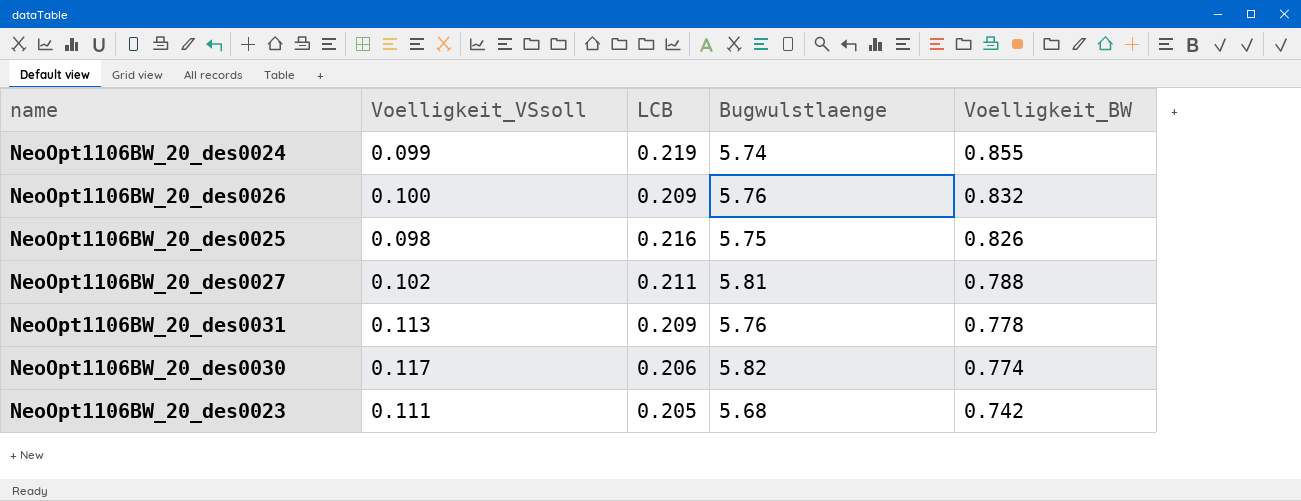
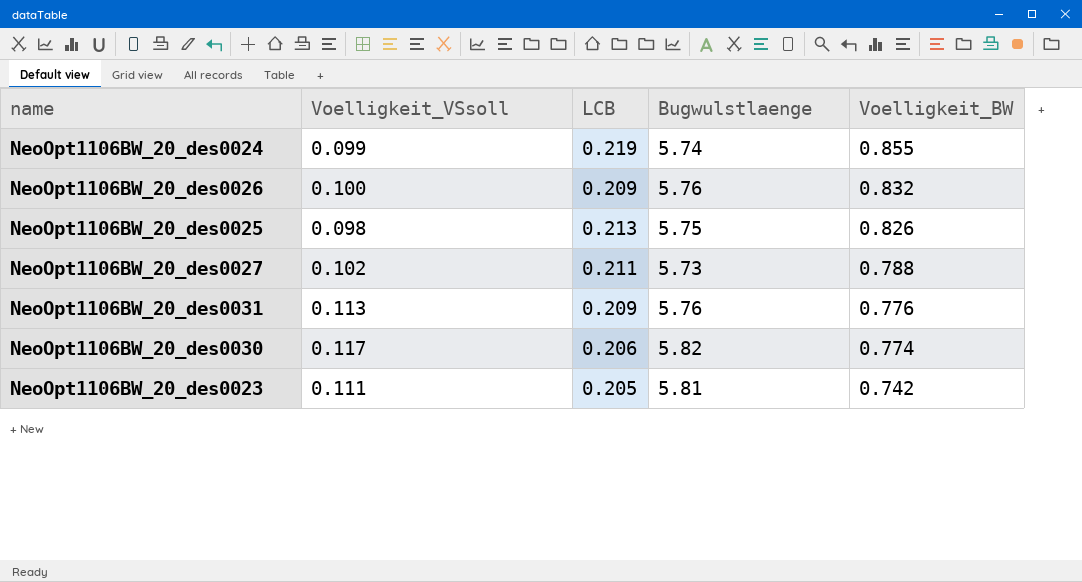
NeoOpt1106BW_20_des0025 | LCB: 0.216 -> 0.213
NeoOpt1106BW_20_des0027 | Bugwulstlaenge: 5.81 -> 5.73
NeoOpt1106BW_20_des0031 | Voelligkeit_BW: 0.778 -> 0.776
NeoOpt1106BW_20_des0023 | Bugwulstlaenge: 5.68 -> 5.81

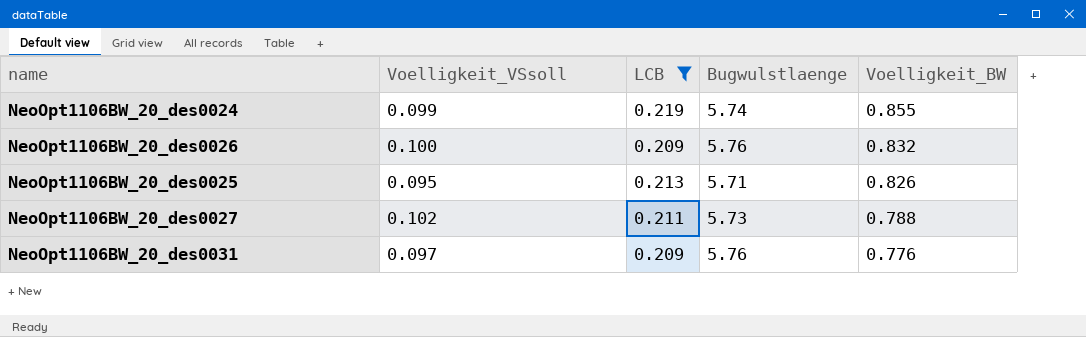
filter: none -> LCB >= 0.209
NeoOpt1106BW_20_des0025 | Voelligkeit_VSsoll: 0.098 -> 0.095
NeoOpt1106BW_20_des0025 | Bugwulstlaenge: 5.75 -> 5.71
NeoOpt1106BW_20_des0031 | Voelligkeit_VSsoll: 0.113 -> 0.097

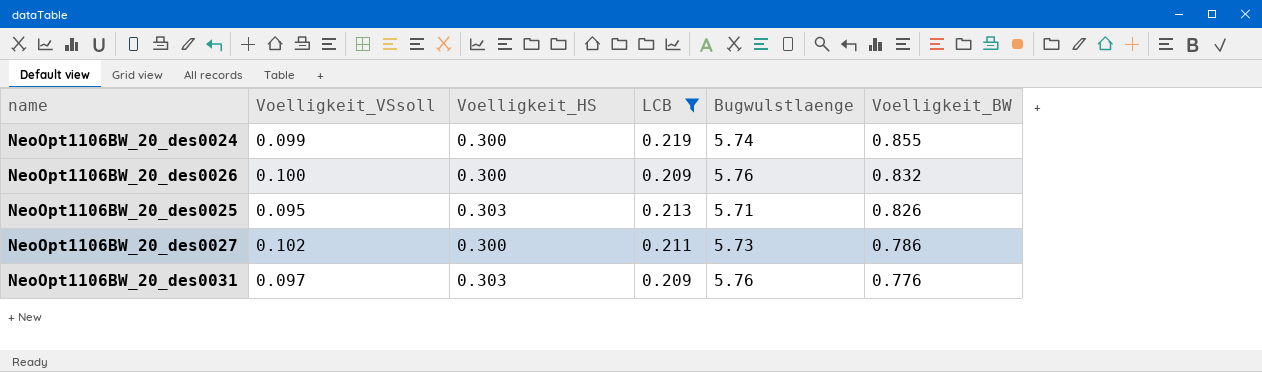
column Voelligkeit_HS | position: none -> 3
NeoOpt1106BW_20_des0027 | Voelligkeit_BW: 0.788 -> 0.786

